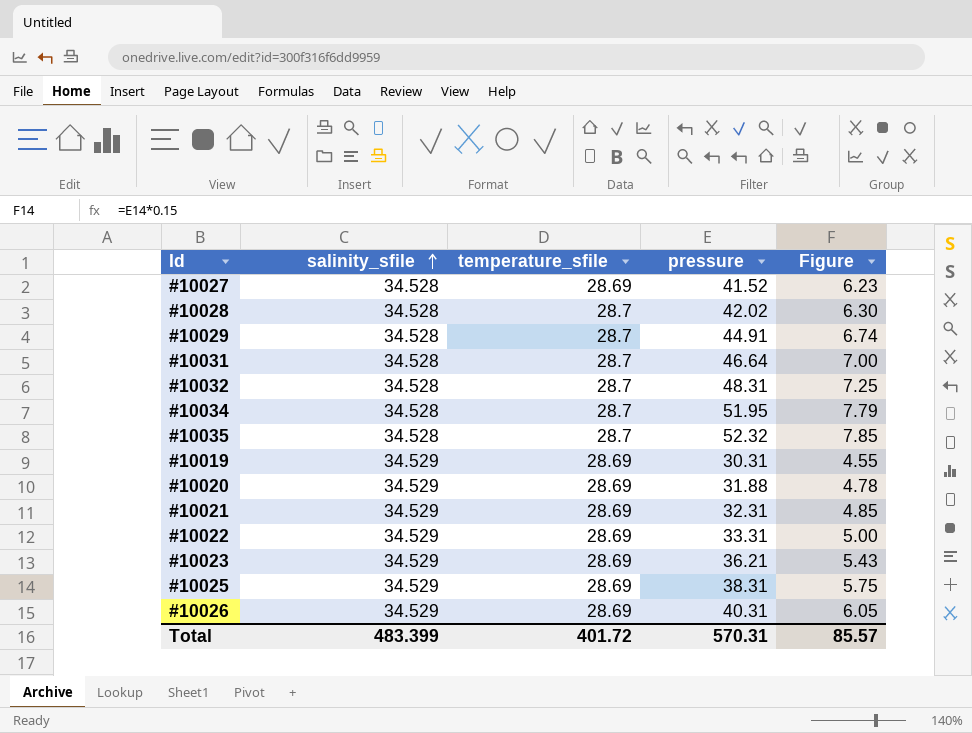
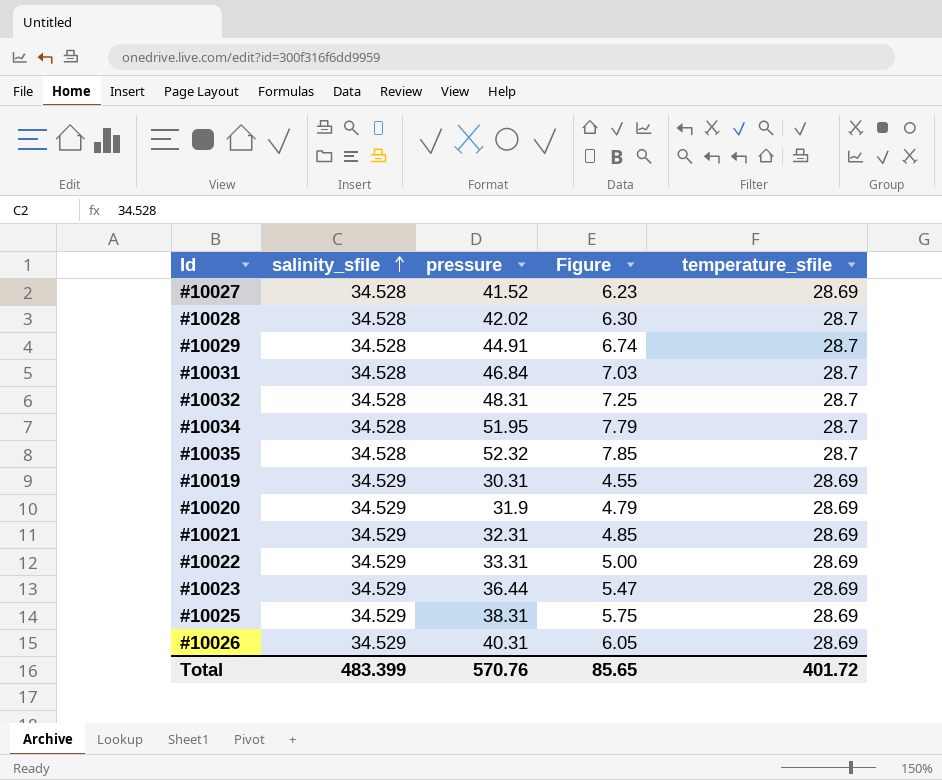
column temperature_sfile | position: 3 -> 5
#10031 | pressure: 46.64 -> 46.84
#10031 | Figure: 7.00 -> 7.03
#10020 | pressure: 31.88 -> 31.9
#10020 | Figure: 4.78 -> 4.79
#10023 | pressure: 36.21 -> 36.44
#10023 | Figure: 5.43 -> 5.47
Total | pressure: 570.31 -> 570.76
Total | Figure: 85.57 -> 85.65

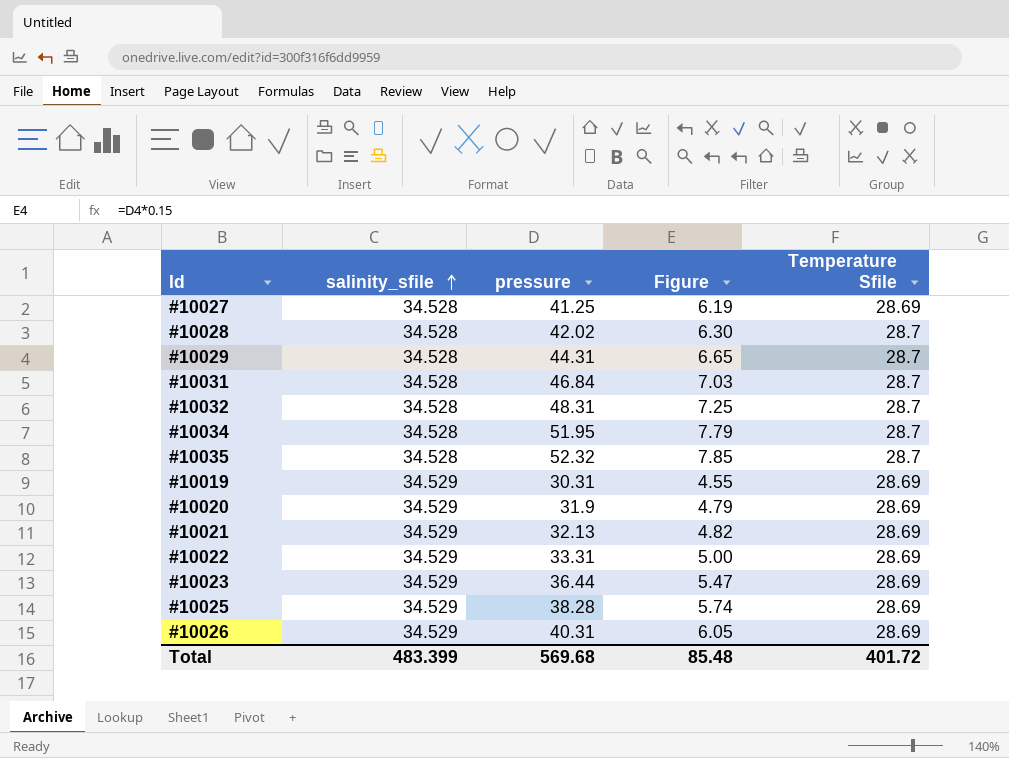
column name: temperature_sfile -> Temperature Sfile
#10027 | pressure: 41.52 -> 41.25
#10027 | Figure: 6.23 -> 6.19
#10029 | pressure: 44.91 -> 44.31
#10029 | Figure: 6.74 -> 6.65
#10021 | pressure: 32.31 -> 32.13
#10021 | Figure: 4.85 -> 4.82
#10025 | pressure: 38.31 -> 38.28
#10025 | Figure: 5.75 -> 5.74
Total | pressure: 570.76 -> 569.68
Total | Figure: 85.65 -> 85.48

